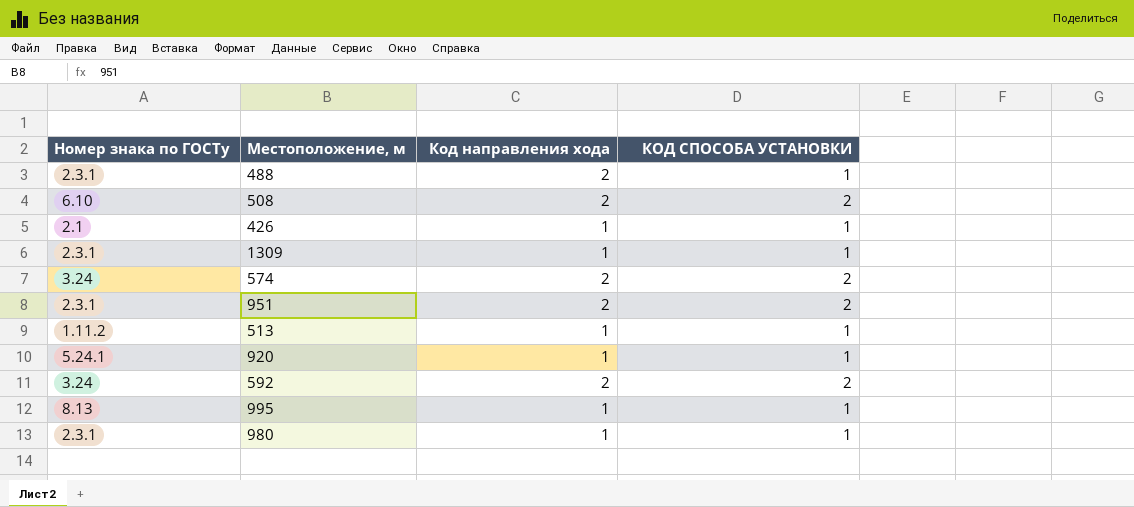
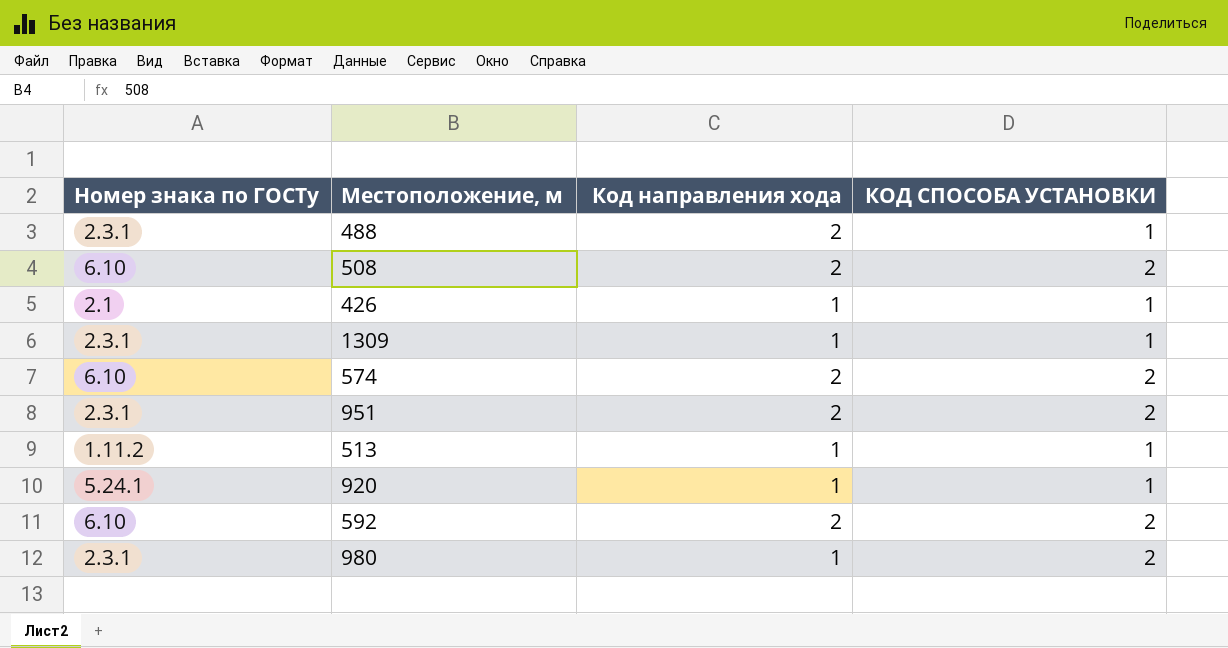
row 995: 8.13 | 1 | 1 -> none
574 | Номер знака по ГОСТу: 3.24 -> 6.10
592 | Номер знака по ГОСТу: 3.24 -> 6.10
980 | КОД СПОСОБА УСТАНОВКИ: 1 -> 2

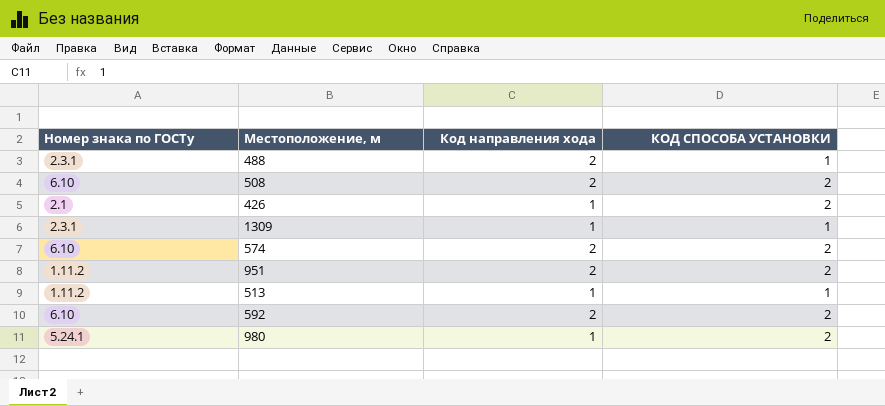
row 920: 5.24.1 | 1 | 1 -> none
426 | КОД СПОСОБА УСТАНОВКИ: 1 -> 2
951 | Номер знака по ГОСТу: 2.3.1 -> 1.11.2
980 | Номер знака по ГОСТу: 2.3.1 -> 5.24.1

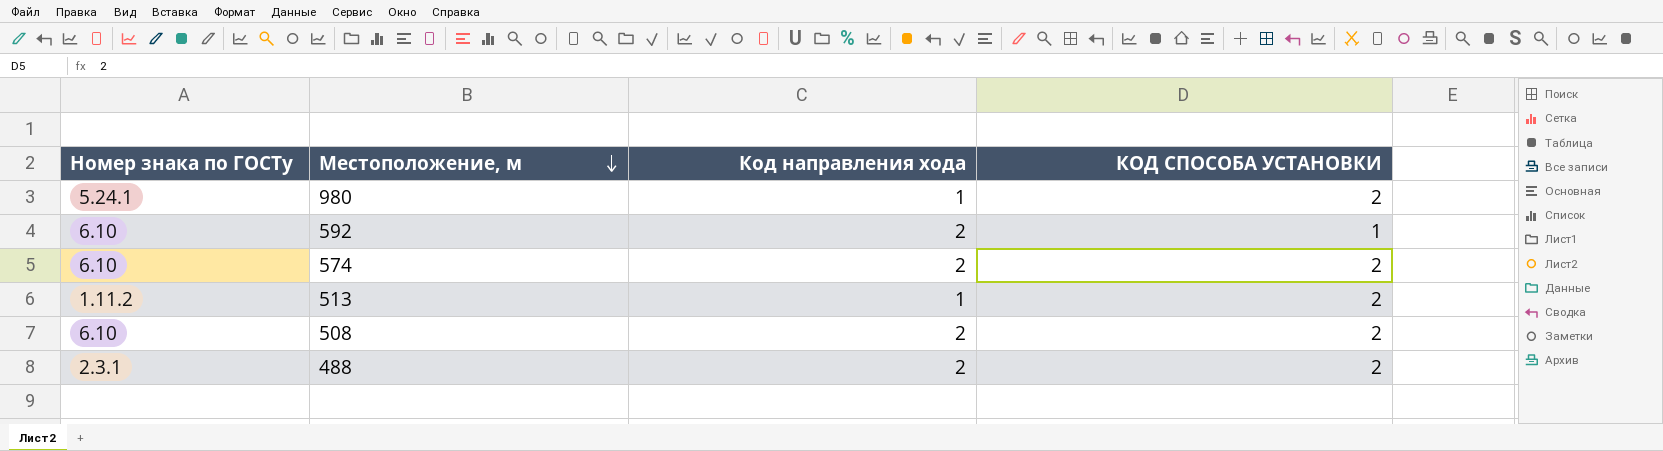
row order: none -> Местоположение, м descending
row 426: 2.1 | 1 | 2 -> none
row 1309: 2.3.1 | 1 | 1 -> none
row 951: 1.11.2 | 2 | 2 -> none
592 | КОД СПОСОБА УСТАНОВКИ: 2 -> 1
513 | КОД СПОСОБА УСТАНОВКИ: 1 -> 2
488 | КОД СПОСОБА УСТАНОВКИ: 1 -> 2

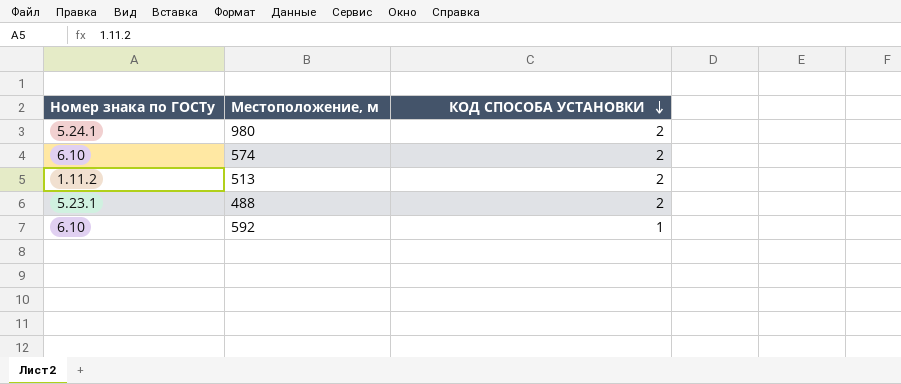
row order: Местоположение, м descending -> КОД СПОСОБА УСТАНОВКИ descending
column Код направления хода | position: 3 -> none
row 508: 6.10 | 2 | 2 -> none
488 | Номер знака по ГОСТу: 2.3.1 -> 5.23.1

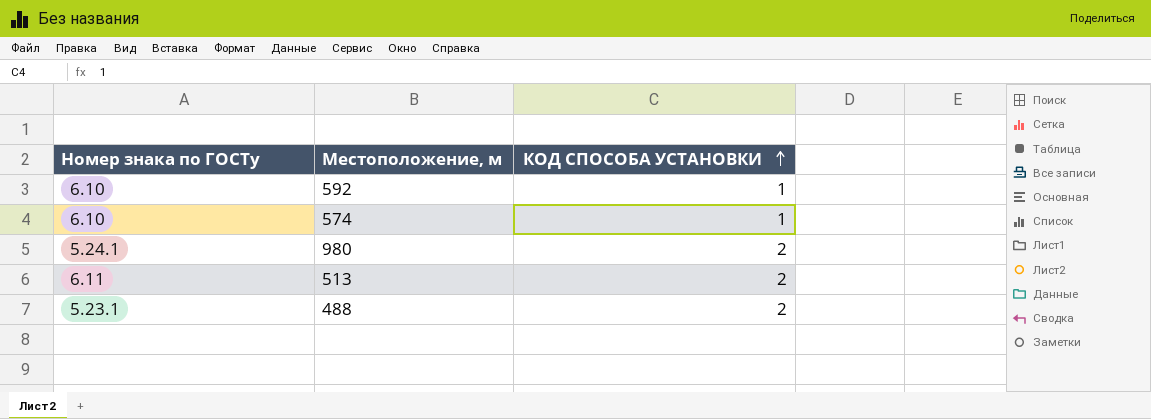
row order: КОД СПОСОБА УСТАНОВКИ descending -> КОД СПОСОБА УСТАНОВКИ ascending
574 | КОД СПОСОБА УСТАНОВКИ: 2 -> 1
513 | Номер знака по ГОСТу: 1.11.2 -> 6.11

